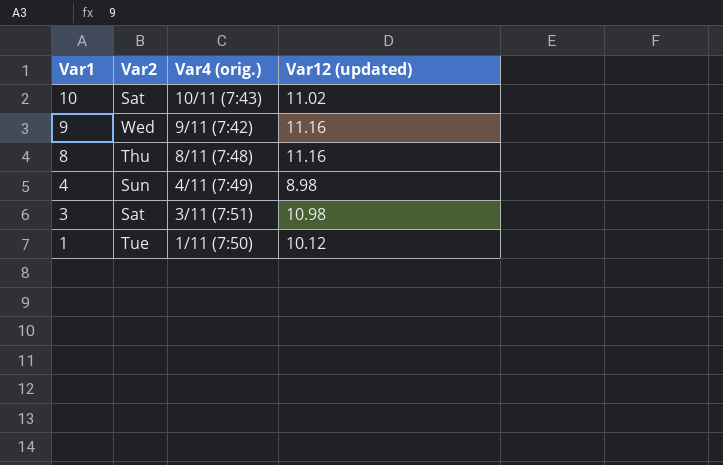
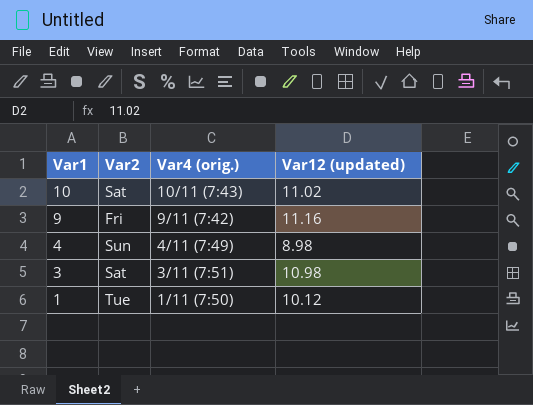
row 8: Thu | 8/11 (7:48) | 11.16 -> none
9 | Var2: Wed -> Fri

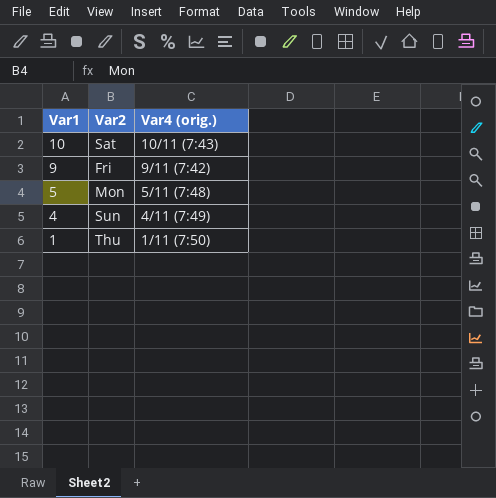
column Var12 (updated) | position: 4 -> none
row 3: Sat | 3/11 (7:51) | 10.98 -> none
row 5: none -> Mon | 5/11 (7:48)
1 | Var2: Tue -> Thu

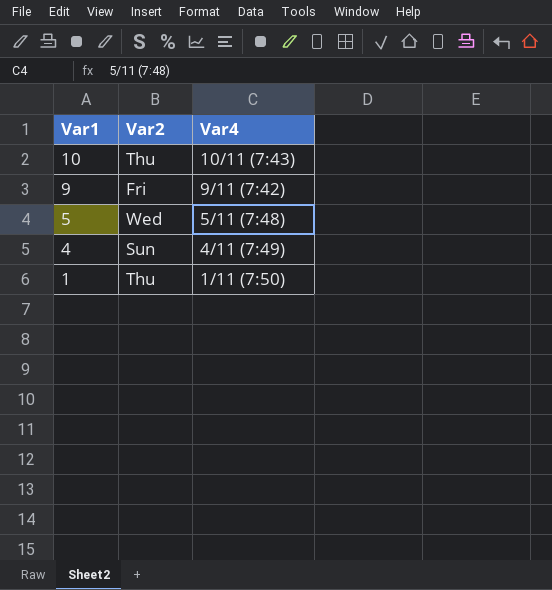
column name: Var4 (orig.) -> Var4
10 | Var2: Sat -> Thu
5 | Var2: Mon -> Wed

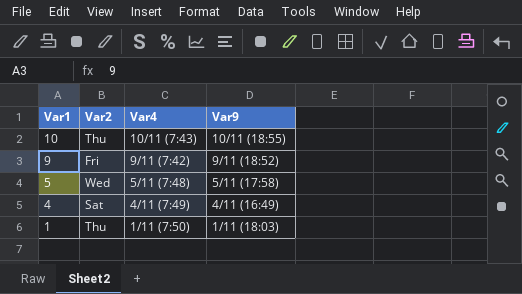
column Var9 | position: none -> 4
4 | Var2: Sun -> Sat

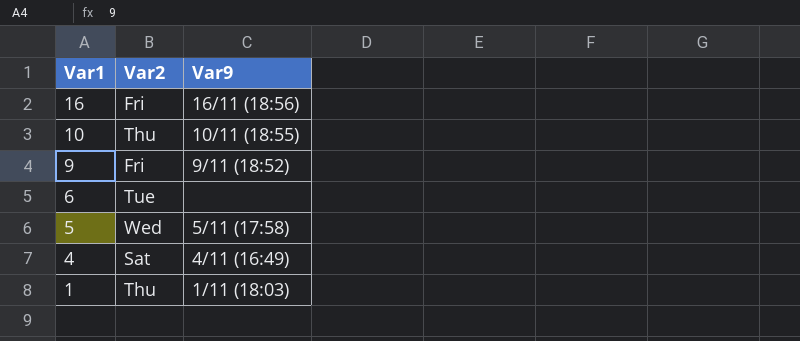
column Var4 | position: 3 -> none
row 16: none -> Fri | 16/11 (18:56)
row 6: none -> Tue | none

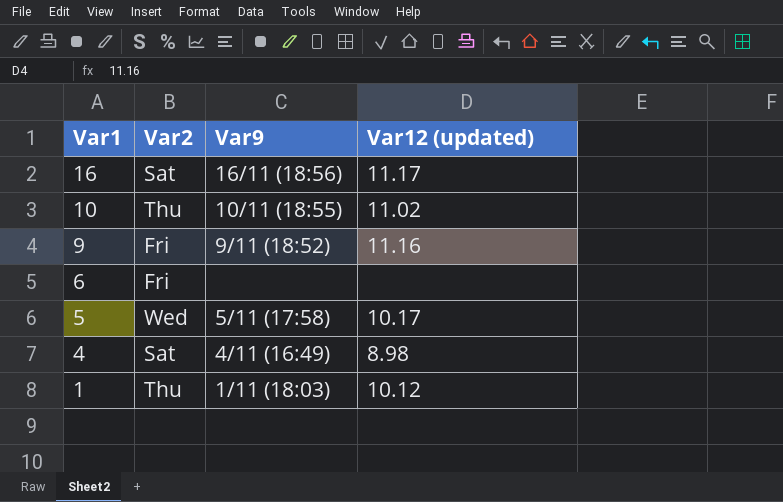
column Var12 (updated) | position: none -> 4
16 | Var2: Fri -> Sat
6 | Var2: Tue -> Fri

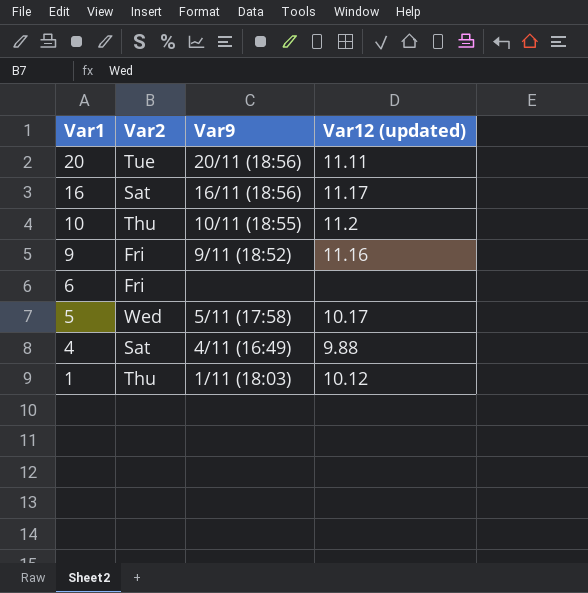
row 20: none -> Tue | 20/11 (18:56) | 11.11
10 | Var12 (updated): 11.02 -> 11.2
4 | Var12 (updated): 8.98 -> 9.88

